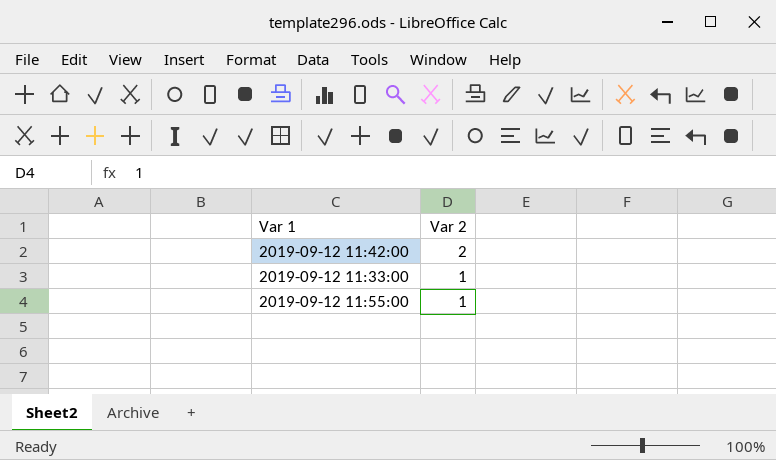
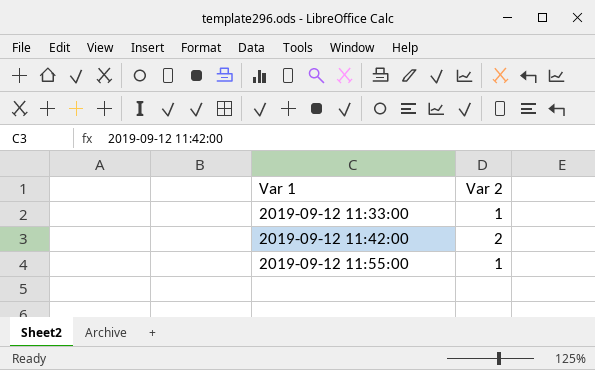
row order: Var 2 descending -> Var 1 ascending

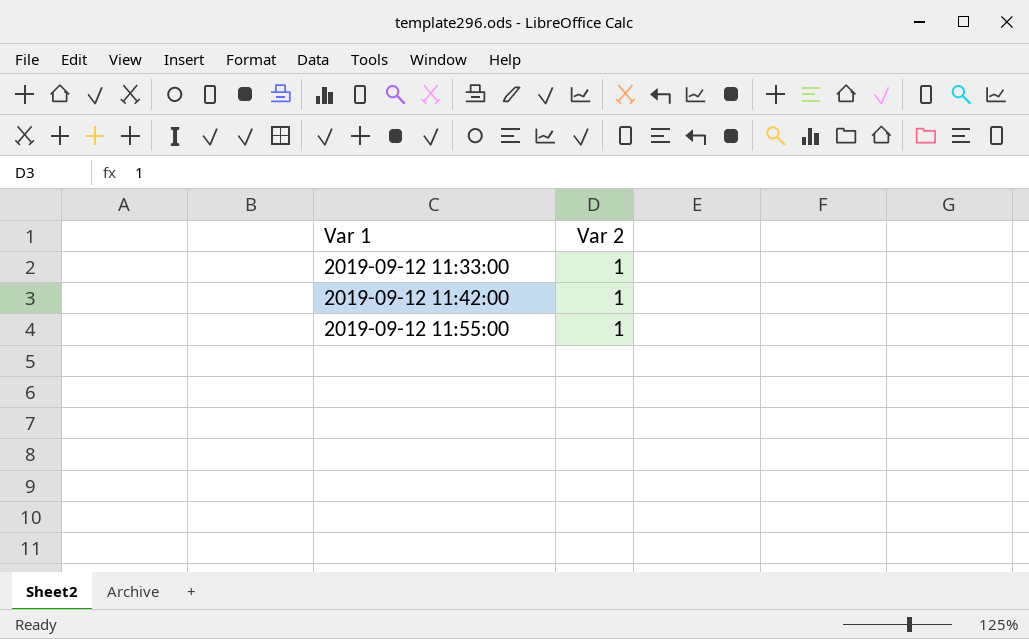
2019-09-12 11:42:00 | Var 2: 2 -> 1

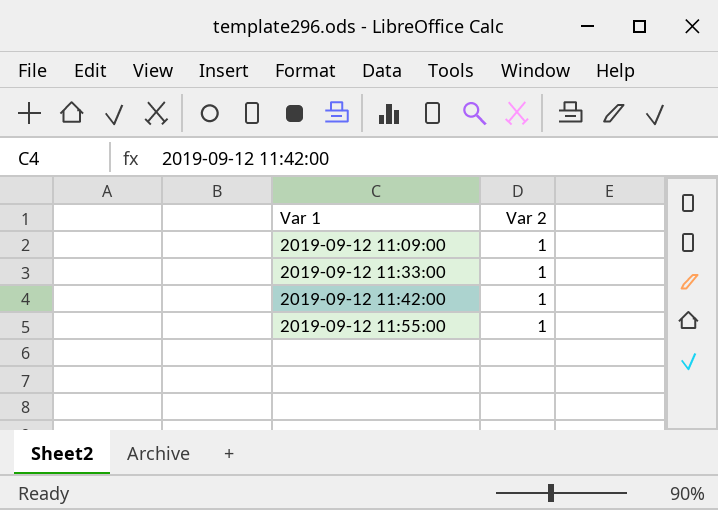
row 2019-09-12 11:09:00: none -> 1

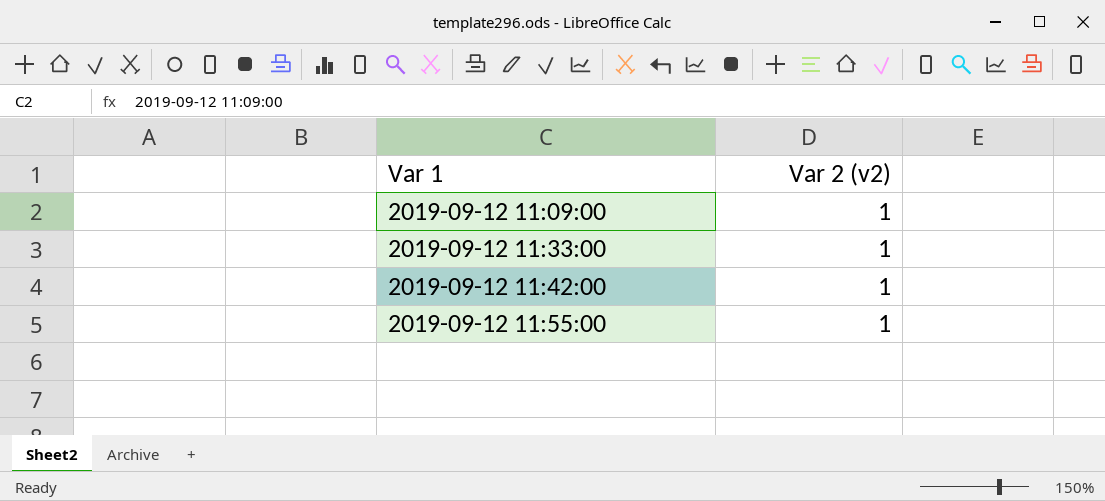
column name: Var 2 -> Var 2 (v2)

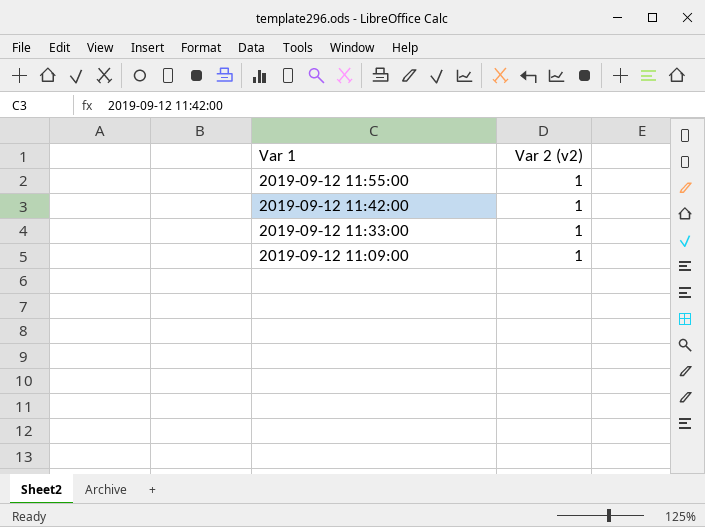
row order: Var 1 ascending -> Var 1 descending

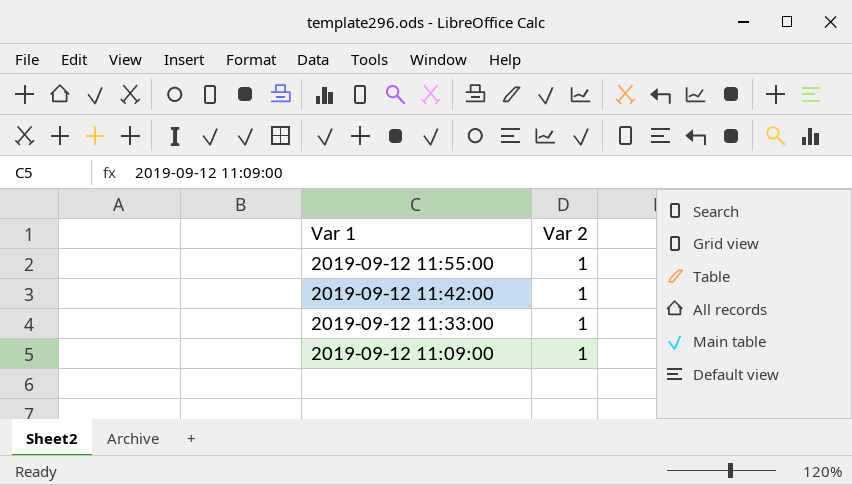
column name: Var 2 (v2) -> Var 2

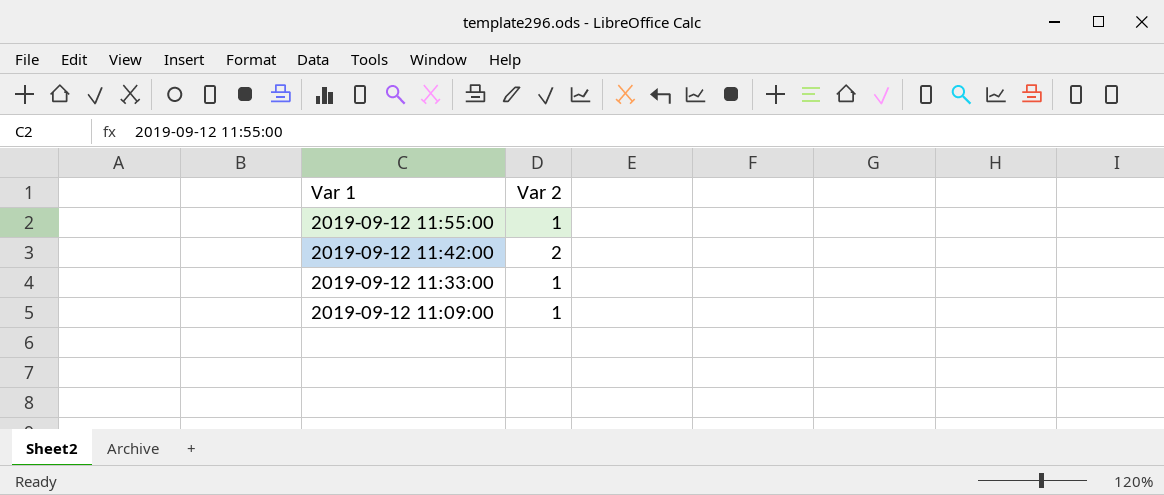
2019-09-12 11:42:00 | Var 2: 1 -> 2

